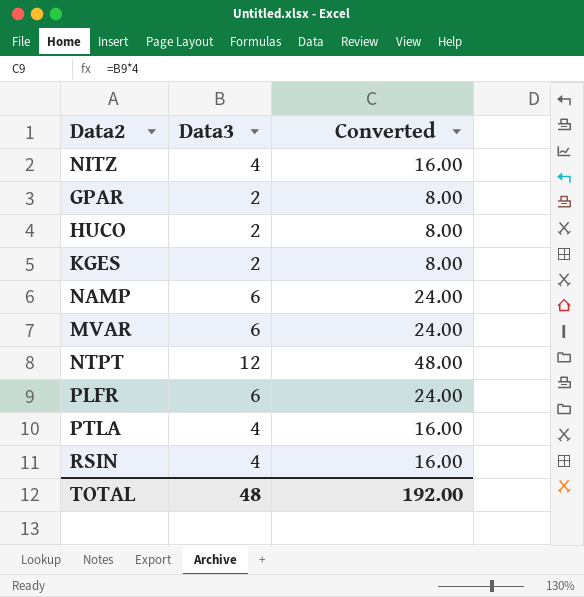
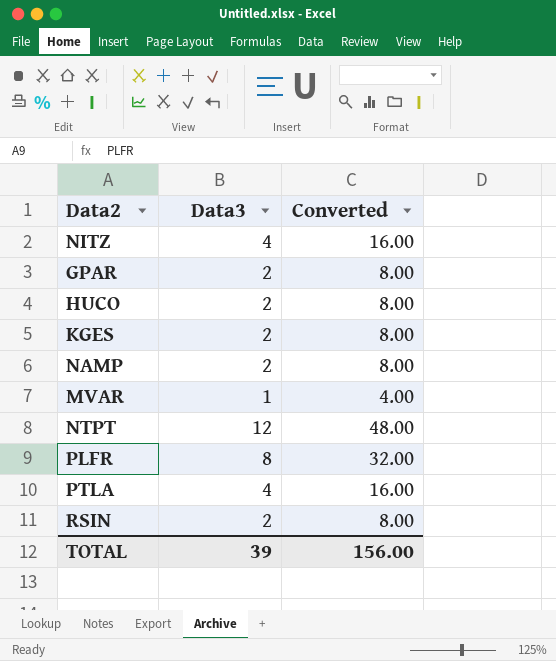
NAMP | Data3: 6 -> 2
NAMP | Converted: 24.00 -> 8.00
MVAR | Data3: 6 -> 1
MVAR | Converted: 24.00 -> 4.00
PLFR | Data3: 6 -> 8
PLFR | Converted: 24.00 -> 32.00
RSIN | Data3: 4 -> 2
RSIN | Converted: 16.00 -> 8.00
TOTAL | Data3: 48 -> 39
TOTAL | Converted: 192.00 -> 156.00

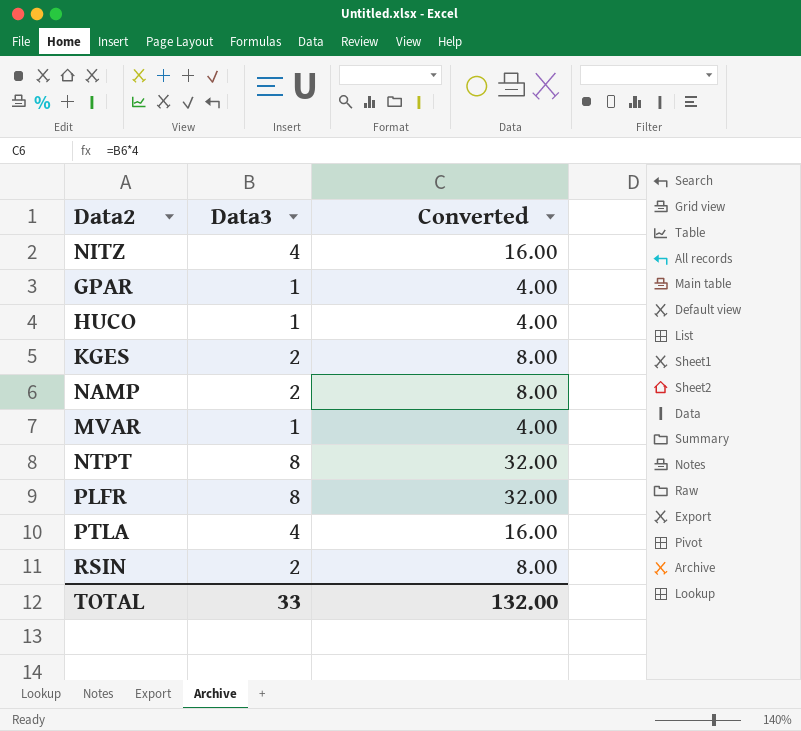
GPAR | Data3: 2 -> 1
GPAR | Converted: 8.00 -> 4.00
HUCO | Data3: 2 -> 1
HUCO | Converted: 8.00 -> 4.00
NTPT | Data3: 12 -> 8
NTPT | Converted: 48.00 -> 32.00
TOTAL | Data3: 39 -> 33
TOTAL | Converted: 156.00 -> 132.00

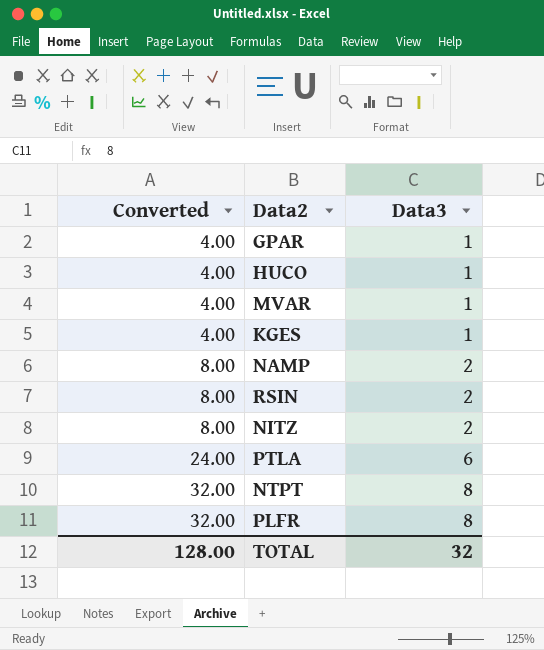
row order: none -> Converted ascending
column Converted | position: 3 -> 1
KGES | Converted: 8.00 -> 4.00
KGES | Data3: 2 -> 1
NITZ | Converted: 16.00 -> 8.00
NITZ | Data3: 4 -> 2
PTLA | Converted: 16.00 -> 24.00
PTLA | Data3: 4 -> 6
TOTAL | Converted: 132.00 -> 128.00
TOTAL | Data3: 33 -> 32

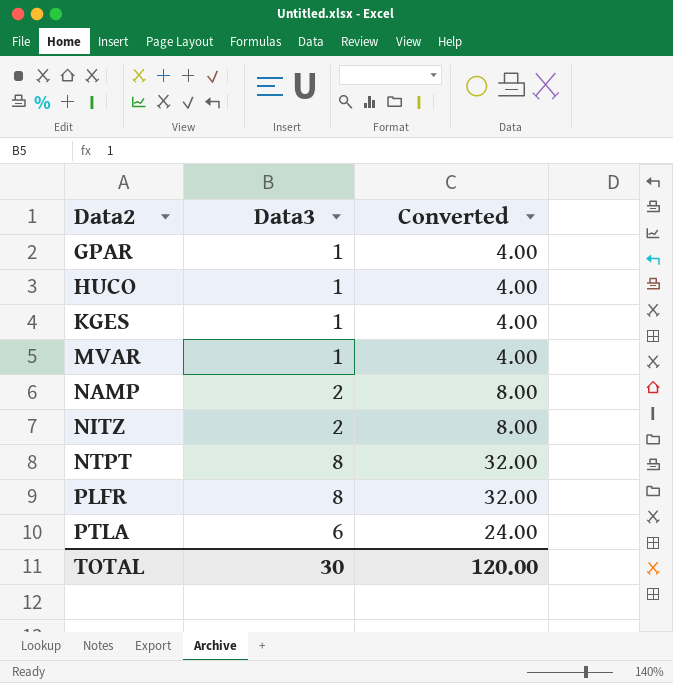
row order: Converted ascending -> Data2 ascending
column Converted | position: 1 -> 3
row RSIN: 8.00 | 2 -> none
TOTAL | Data3: 32 -> 30
TOTAL | Converted: 128.00 -> 120.00

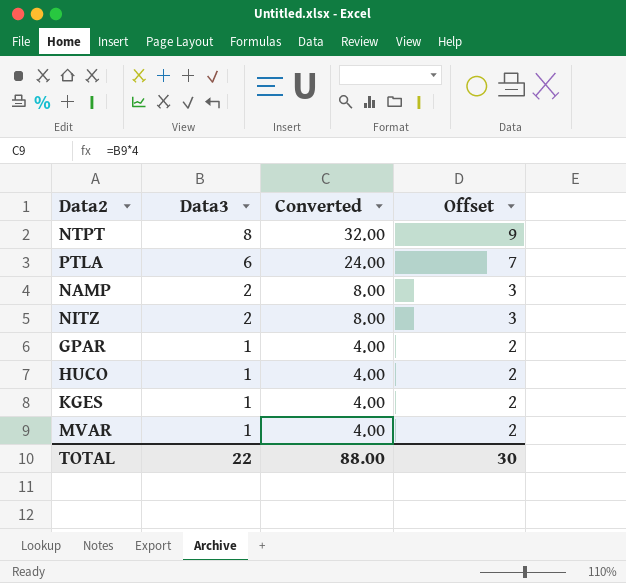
row order: Data2 ascending -> Data3 descending
column Offset | formula: none -> [Data3] + 1
row PLFR: 8 | 32.00 -> none
TOTAL | Data3: 30 -> 22
TOTAL | Converted: 120.00 -> 88.00

